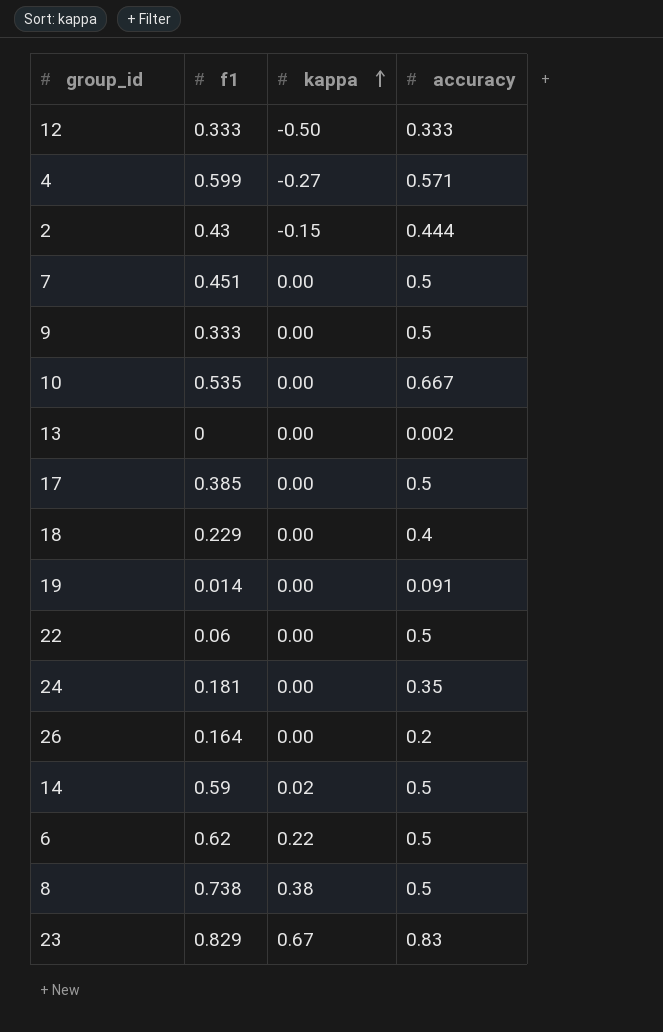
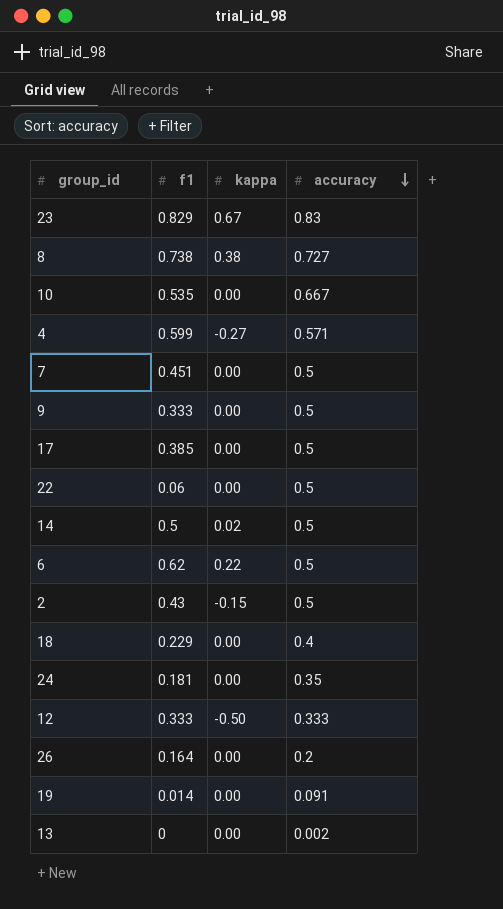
row order: kappa ascending -> accuracy descending
8 | accuracy: 0.5 -> 0.727
14 | f1: 0.59 -> 0.5
2 | accuracy: 0.444 -> 0.5

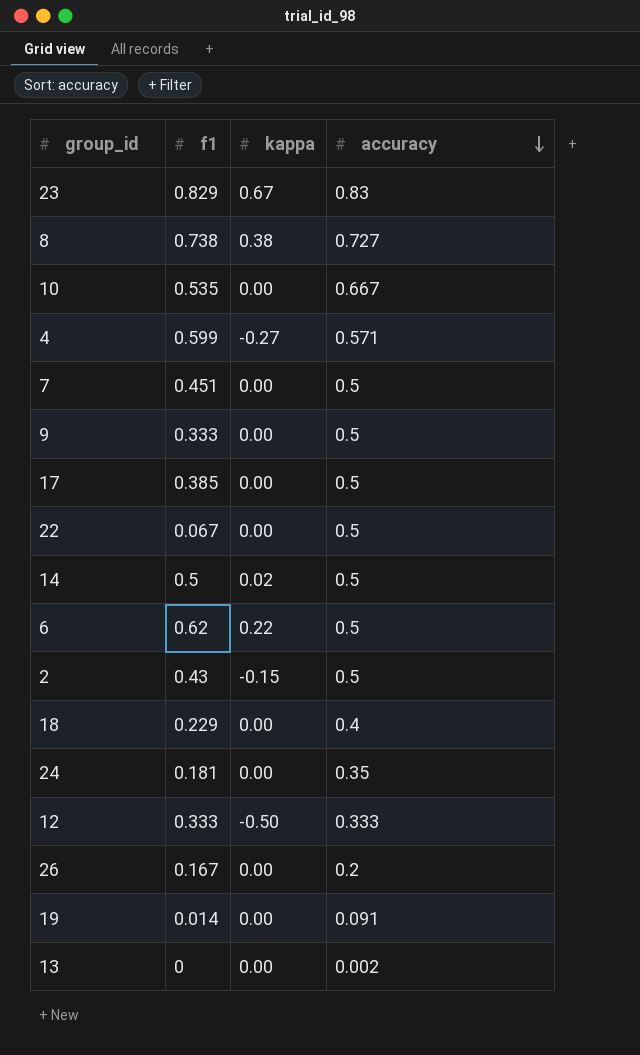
22 | f1: 0.06 -> 0.067
26 | f1: 0.164 -> 0.167

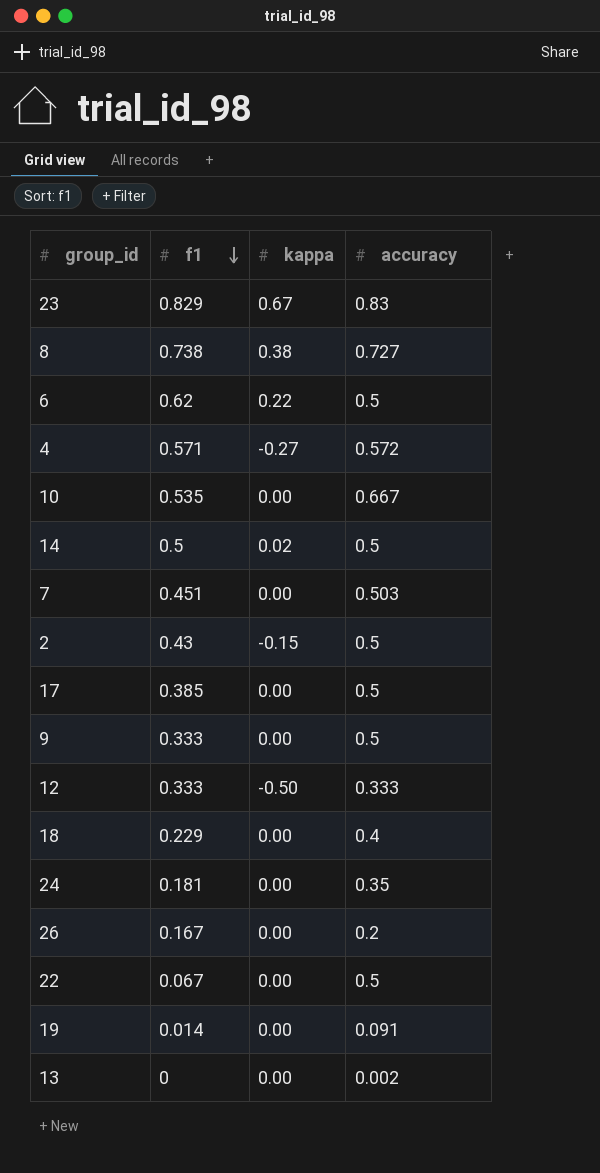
row order: accuracy descending -> f1 descending
4 | f1: 0.599 -> 0.571
4 | accuracy: 0.571 -> 0.572
7 | accuracy: 0.5 -> 0.503

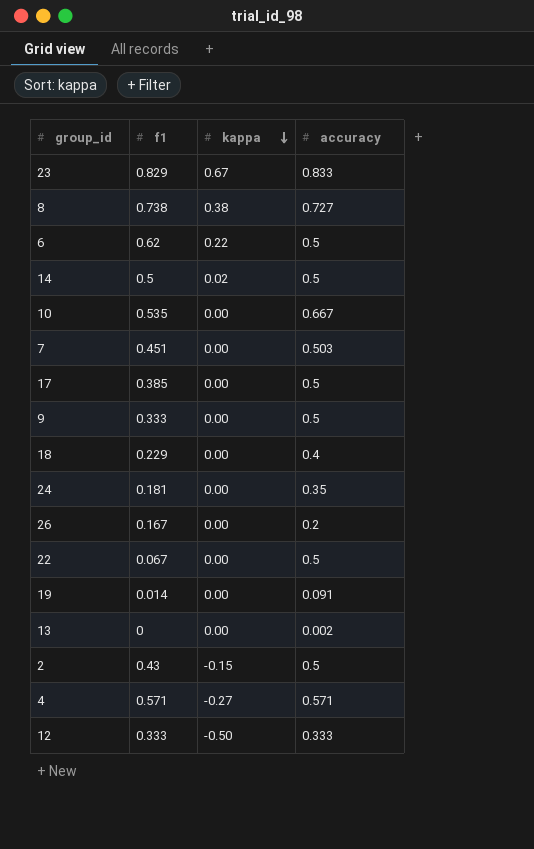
row order: f1 descending -> kappa descending
23 | accuracy: 0.83 -> 0.833
4 | accuracy: 0.572 -> 0.571

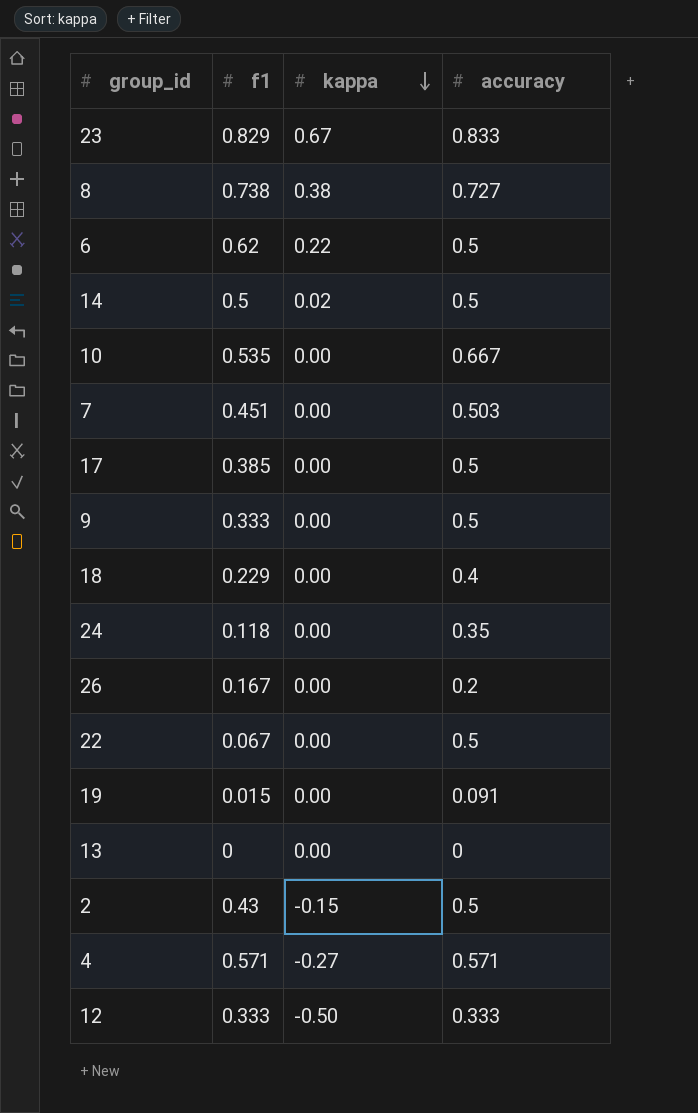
24 | f1: 0.181 -> 0.118
19 | f1: 0.014 -> 0.015
13 | accuracy: 0.002 -> 0

